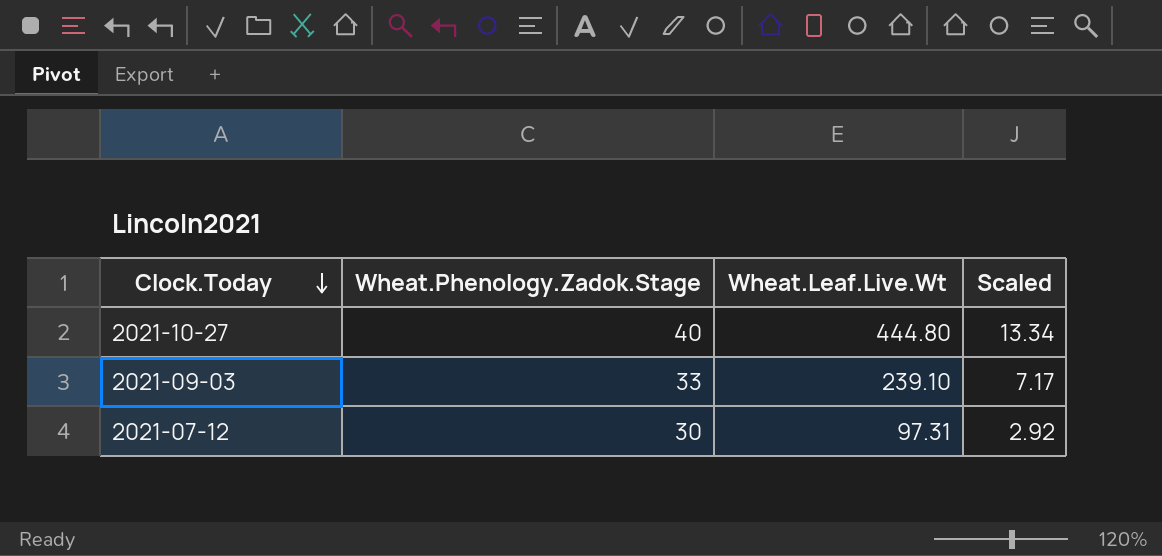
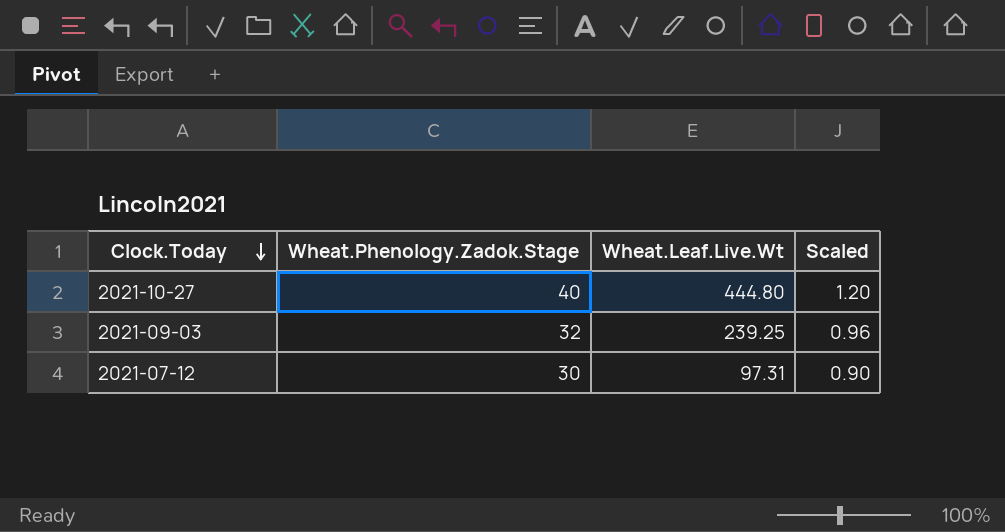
column Scaled | formula: [Wheat.Leaf.Live.Wt] * 0.03 -> [Wheat.Phenology.Zadok.Stage] * 0.03
2021-09-03 | Wheat.Phenology.Zadok.Stage: 33 -> 32
2021-09-03 | Wheat.Leaf.Live.Wt: 239.10 -> 239.25

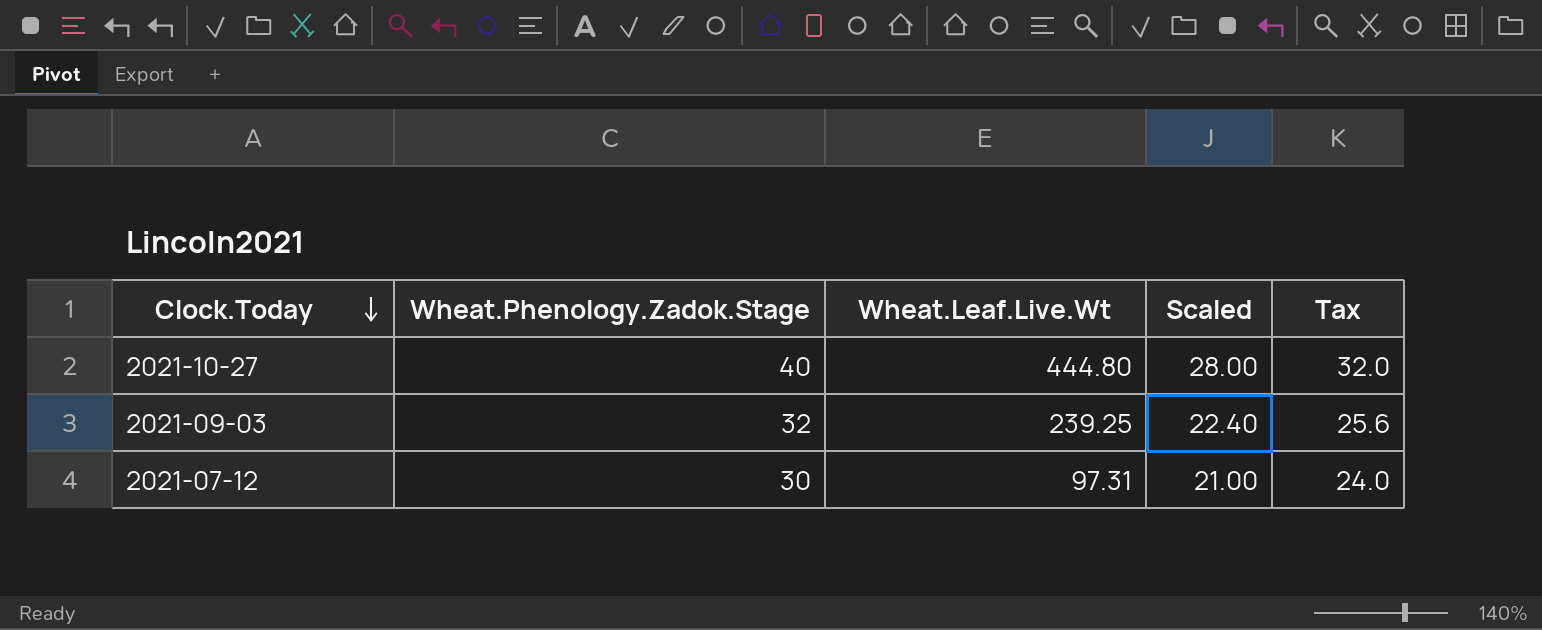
column Scaled | formula: [Wheat.Phenology.Zadok.Stage] * 0.03 -> [Wheat.Phenology.Zadok.Stage] * 0.7
column Tax | formula: none -> [Wheat.Phenology.Zadok.Stage] * 0.8

